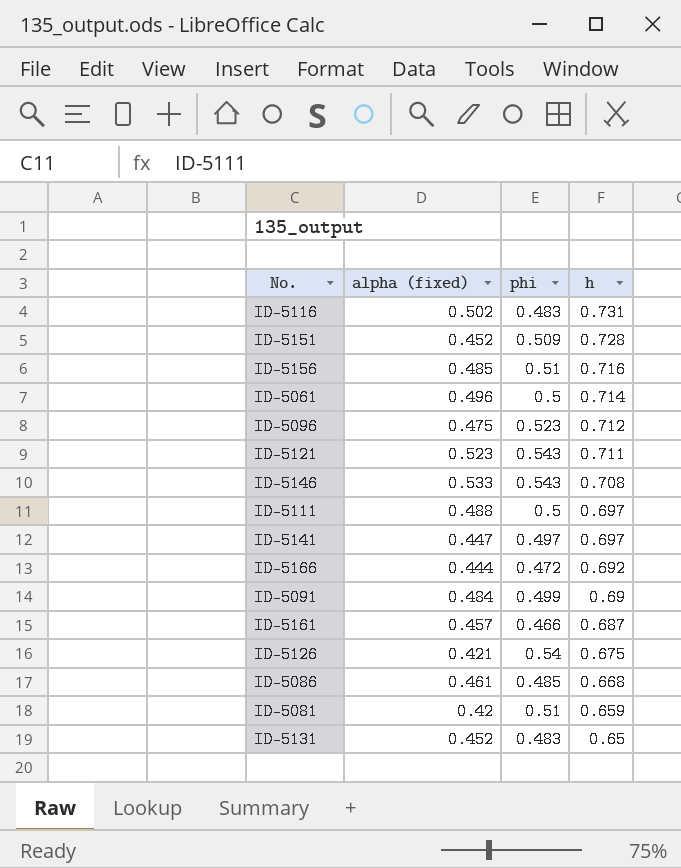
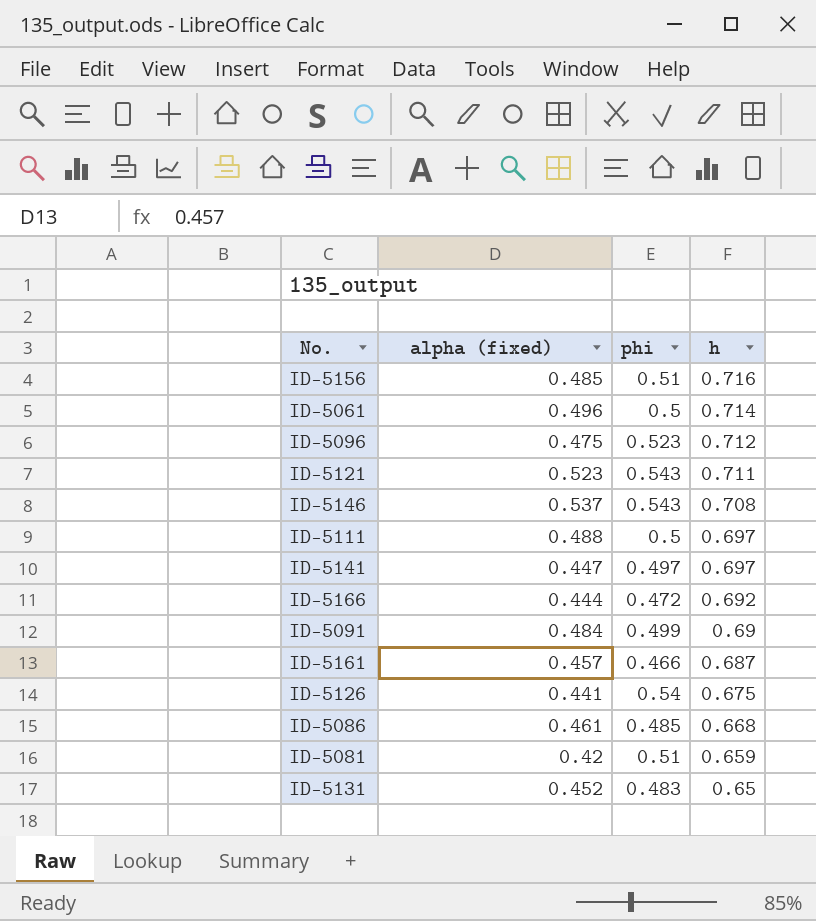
row ID-5116: 0.502 | 0.483 | 0.731 -> none
row ID-5151: 0.452 | 0.509 | 0.728 -> none
ID-5146 | alpha (fixed): 0.533 -> 0.537
ID-5126 | alpha (fixed): 0.421 -> 0.441

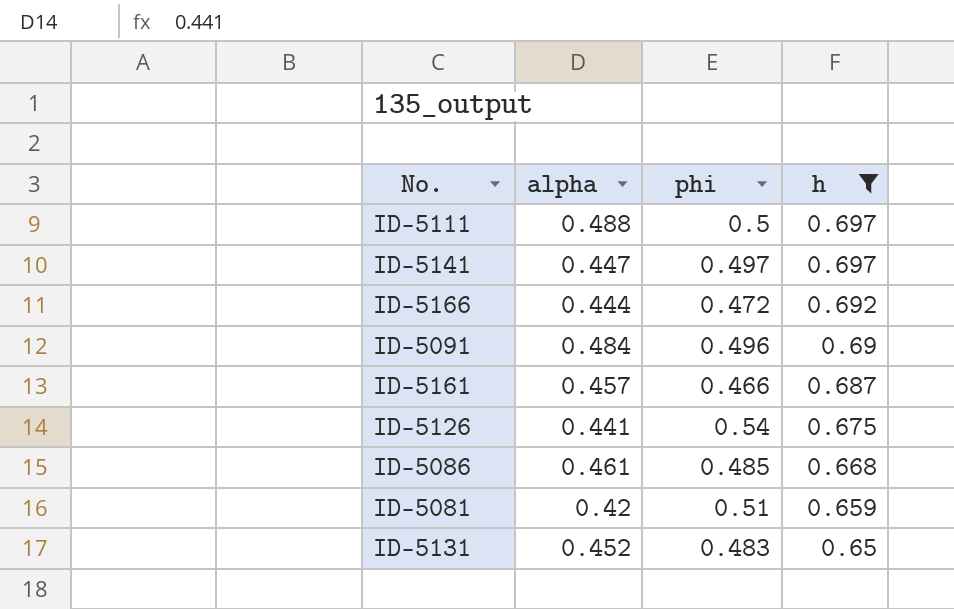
filter: none -> h <= 0.697
column name: alpha (fixed) -> alpha
ID-5091 | phi: 0.499 -> 0.496

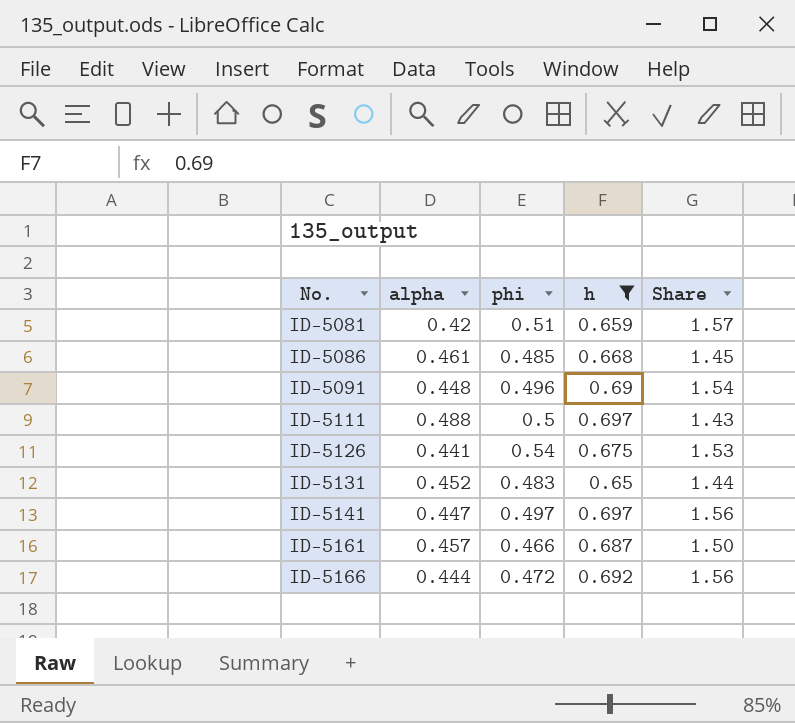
row order: h descending -> No. ascending
column Share | formula: none -> [h] / [alpha]
ID-5091 | alpha: 0.484 -> 0.448

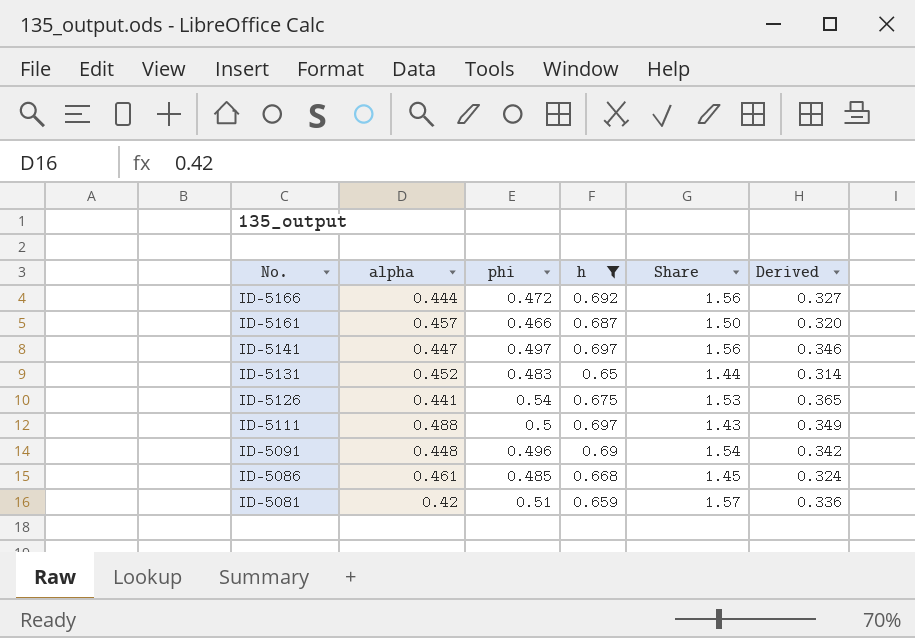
row order: No. ascending -> No. descending
column Derived | formula: none -> [phi] * [h]

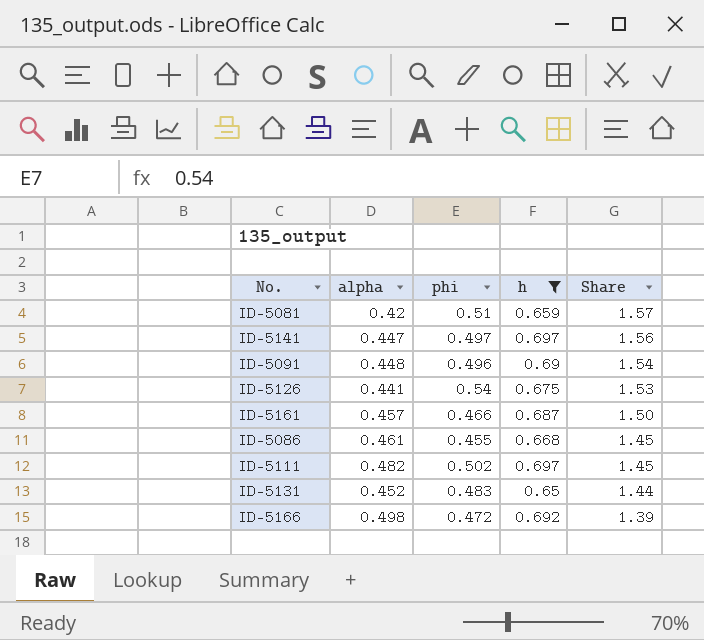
row order: No. descending -> Share descending
column Derived | formula: [phi] * [h] -> none
ID-5086 | phi: 0.485 -> 0.455
ID-5111 | alpha: 0.488 -> 0.482
ID-5111 | phi: 0.5 -> 0.502
ID-5111 | Share: 1.43 -> 1.45
ID-5166 | alpha: 0.444 -> 0.498
ID-5166 | Share: 1.56 -> 1.39

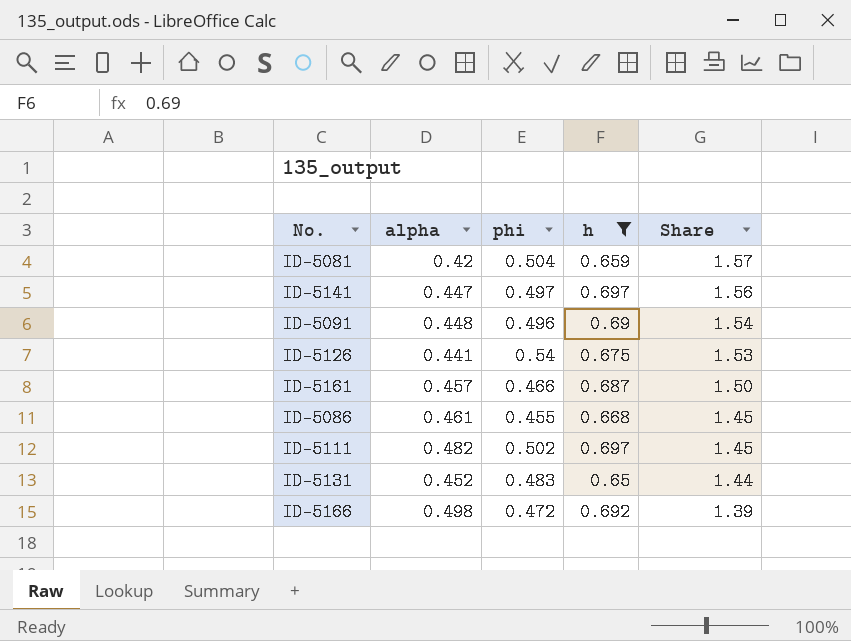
ID-5081 | phi: 0.51 -> 0.504

